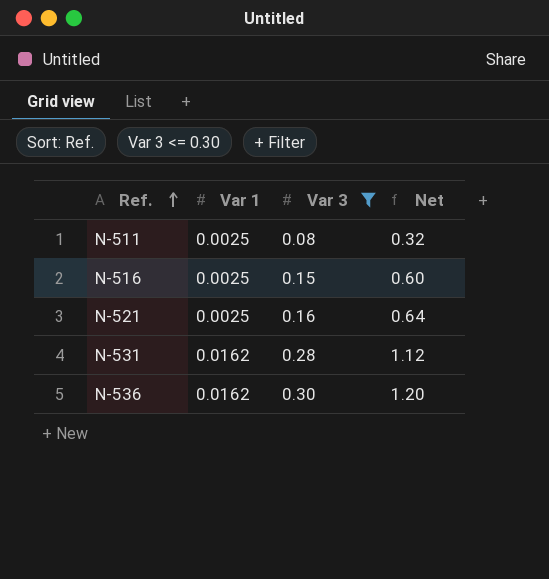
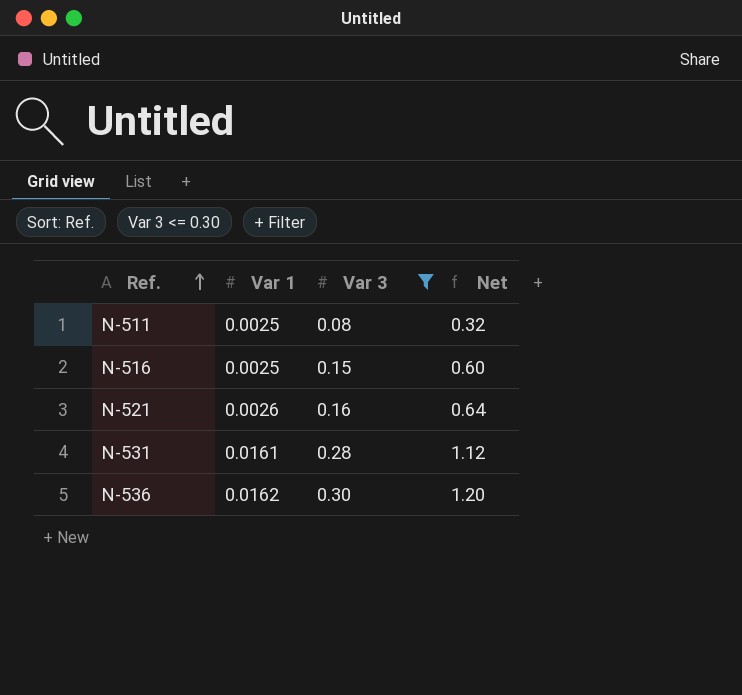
N-521 | Var 1: 0.0025 -> 0.0026
N-531 | Var 1: 0.0162 -> 0.0161

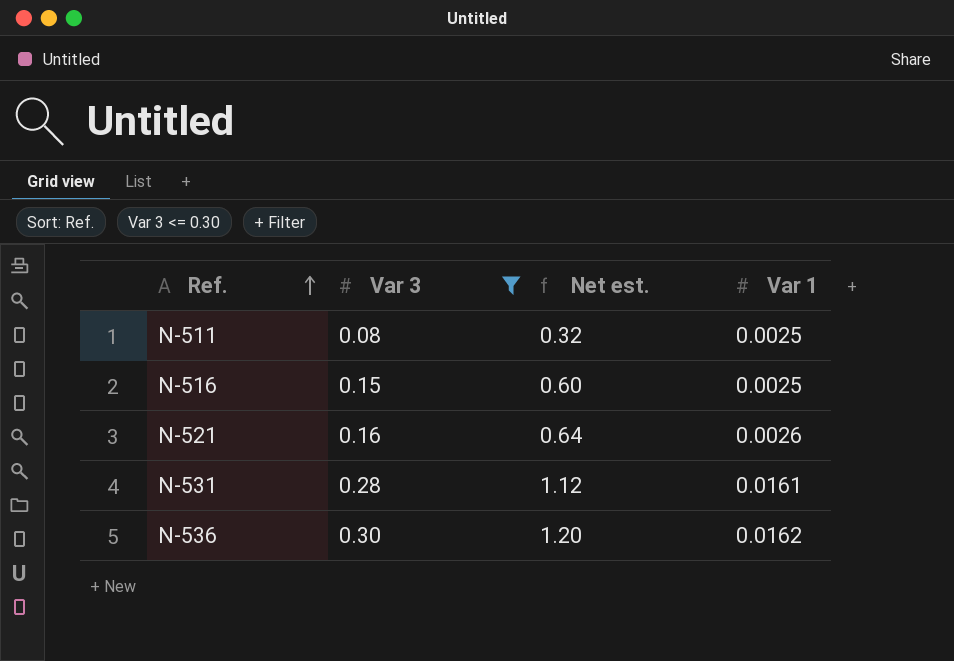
column name: Net -> Net est.
column Var 1 | position: 2 -> 4

